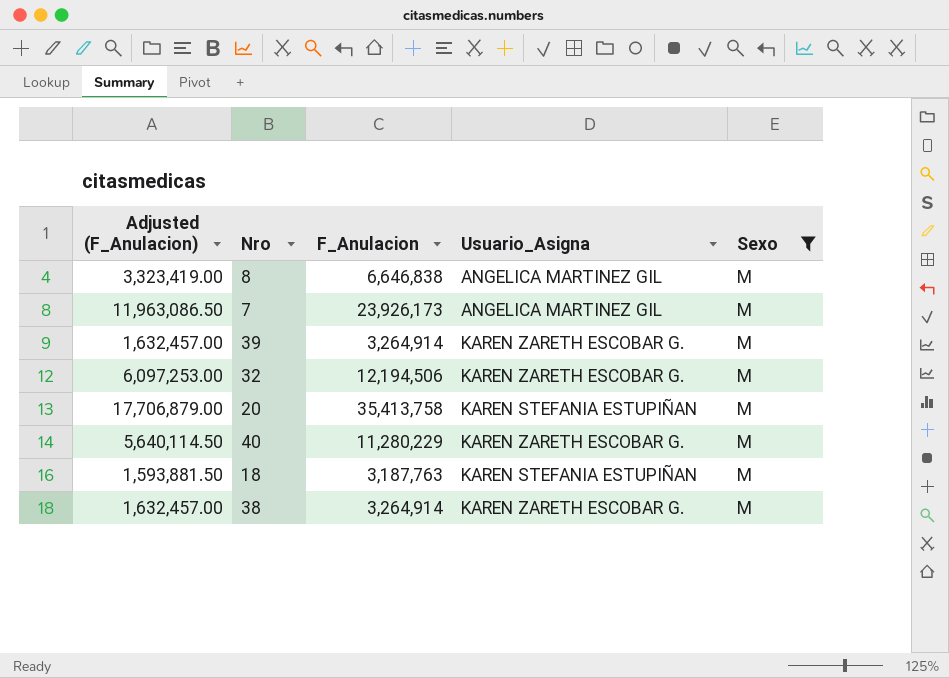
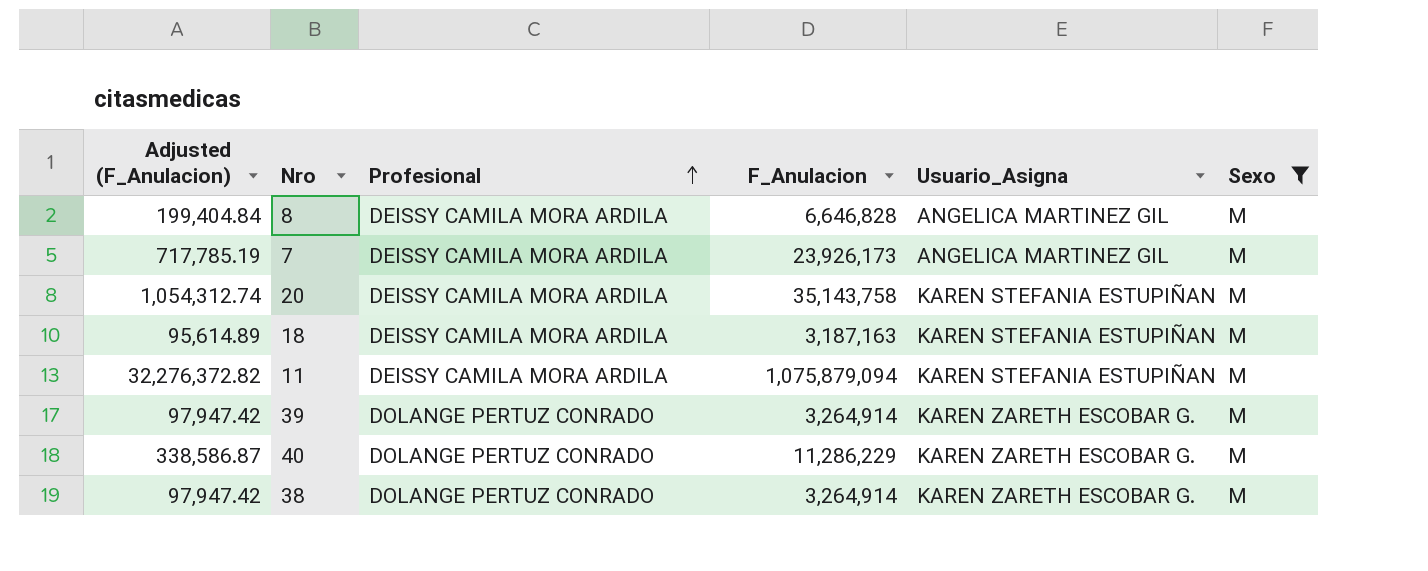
row order: none -> Profesional ascending
column Adjusted (F_Anulacion) | formula: [F_Anulacion] * 0.5 -> [F_Anulacion] * 0.03
column Profesional | position: none -> 3
row 32: 6,097,253.00 | 12,194,506 | KAREN ZARETH ESCOBAR G. | M -> none
8 | F_Anulacion: 6,646,838 -> 6,646,828
20 | F_Anulacion: 35,413,758 -> 35,143,758
18 | F_Anulacion: 3,187,763 -> 3,187,163
row 11: none -> 32,276,372.82 | DEISSY CAMILA MORA ARDILA | 1,075,879,094 | KAREN STEFANIA ESTUPIÑAN | M
40 | F_Anulacion: 11,280,229 -> 11,286,229

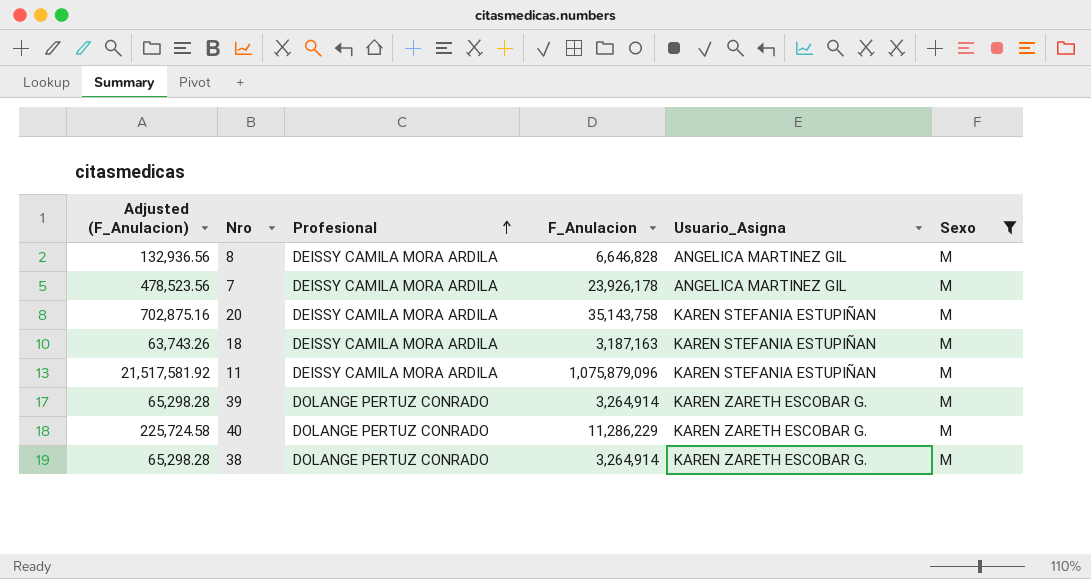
column Adjusted (F_Anulacion) | formula: [F_Anulacion] * 0.03 -> [F_Anulacion] * 0.02
7 | F_Anulacion: 23,926,173 -> 23,926,178
11 | F_Anulacion: 1,075,879,094 -> 1,075,879,096

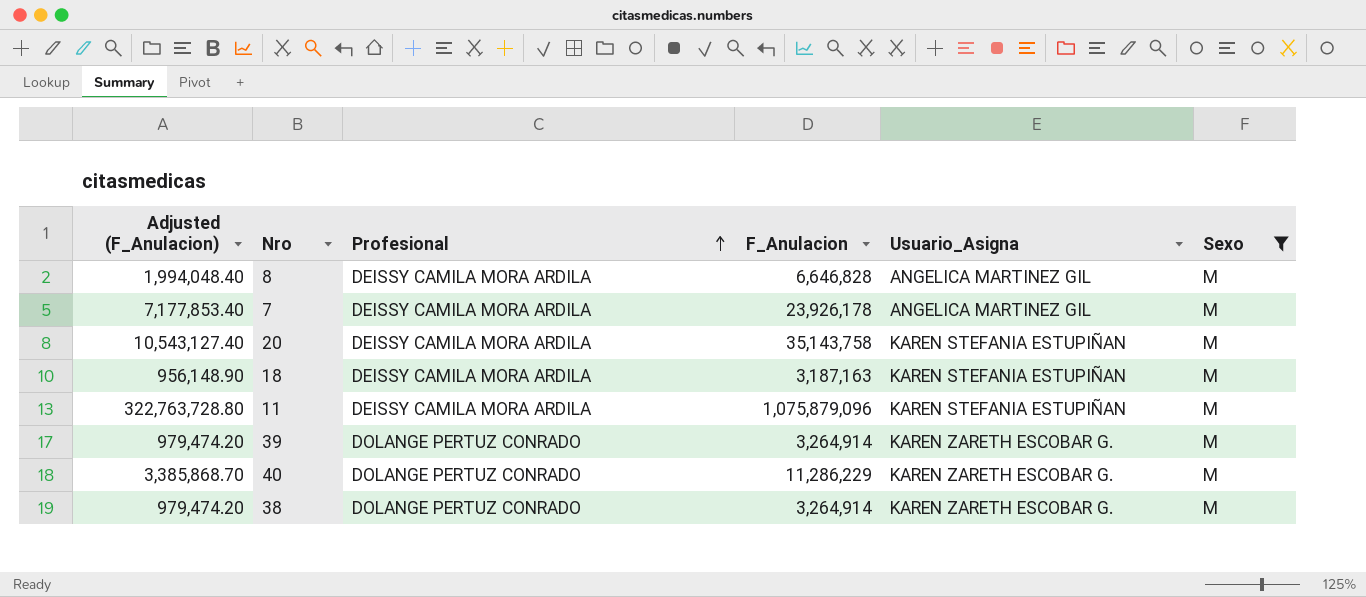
column Adjusted (F_Anulacion) | formula: [F_Anulacion] * 0.02 -> [F_Anulacion] * 0.3

